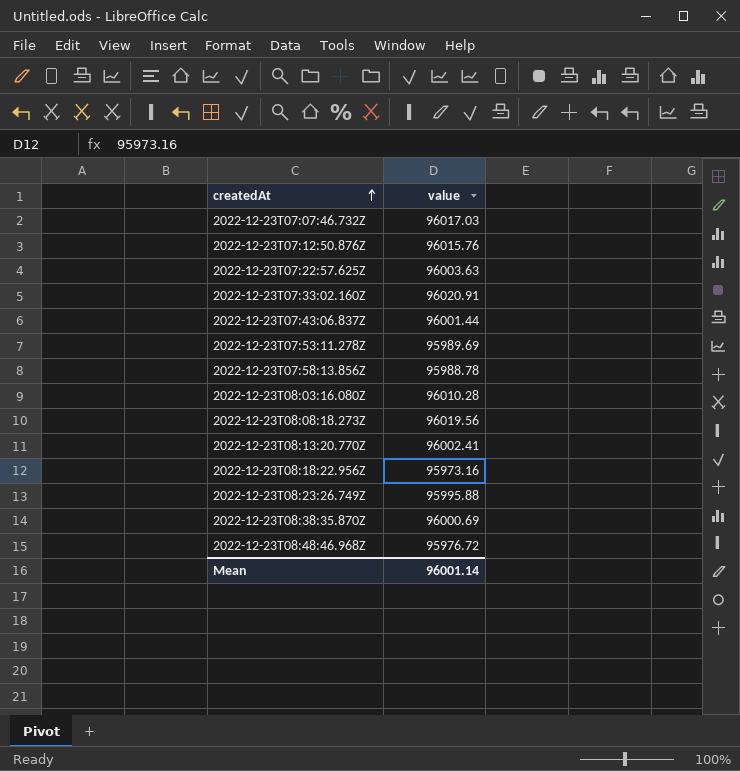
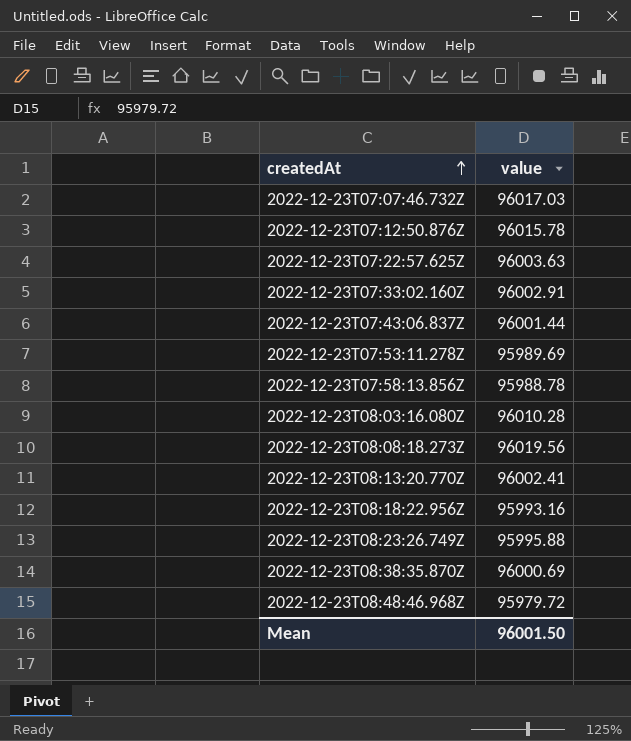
2022-12-23T07:12:50.876Z | value: 96015.76 -> 96015.78
2022-12-23T07:33:02.160Z | value: 96020.91 -> 96002.91
2022-12-23T08:18:22.956Z | value: 95973.16 -> 95993.16
2022-12-23T08:48:46.968Z | value: 95976.72 -> 95979.72
Mean | value: 96001.14 -> 96001.50

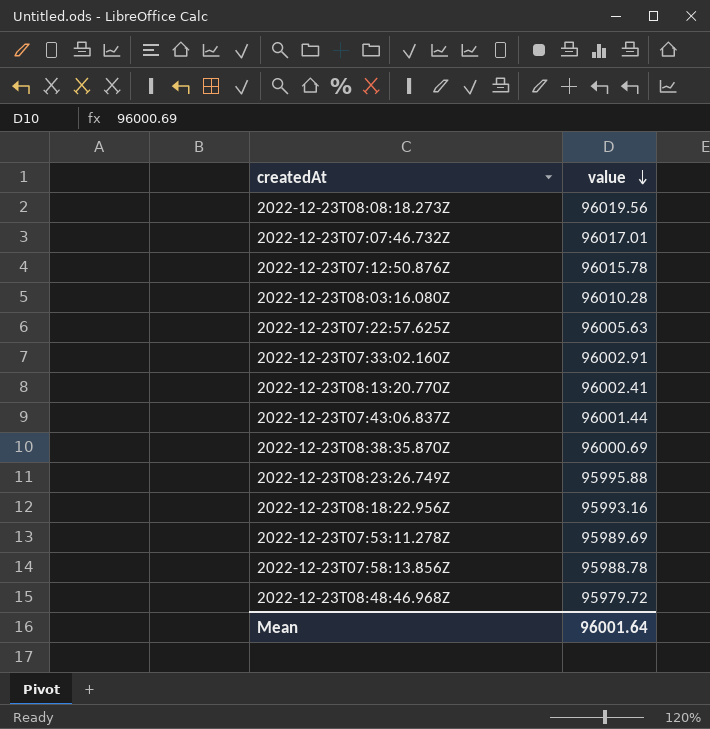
row order: createdAt ascending -> value descending
2022-12-23T07:07:46.732Z | value: 96017.03 -> 96017.01
2022-12-23T07:22:57.625Z | value: 96003.63 -> 96005.63
Mean | value: 96001.50 -> 96001.64

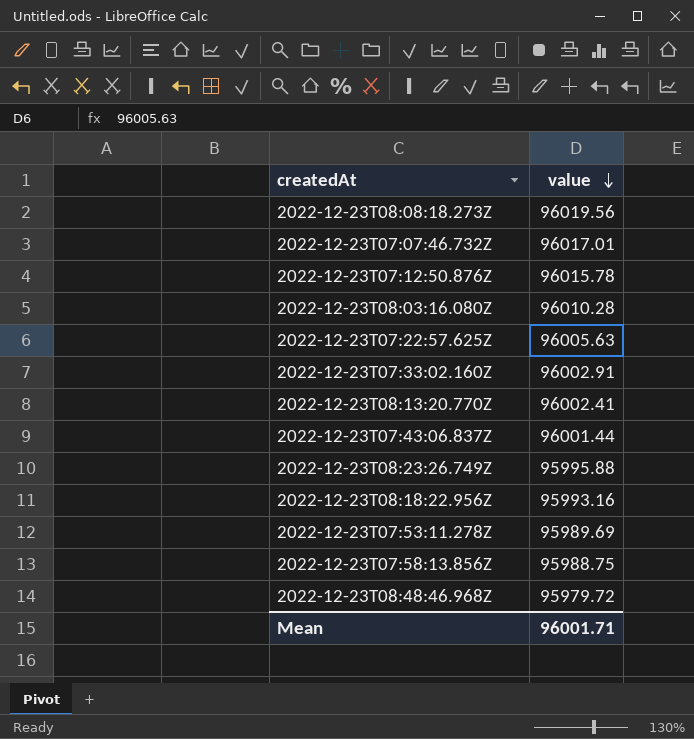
row 2022-12-23T08:38:35.870Z: 96000.69 -> none
2022-12-23T07:58:13.856Z | value: 95988.78 -> 95988.75
Mean | value: 96001.64 -> 96001.71

